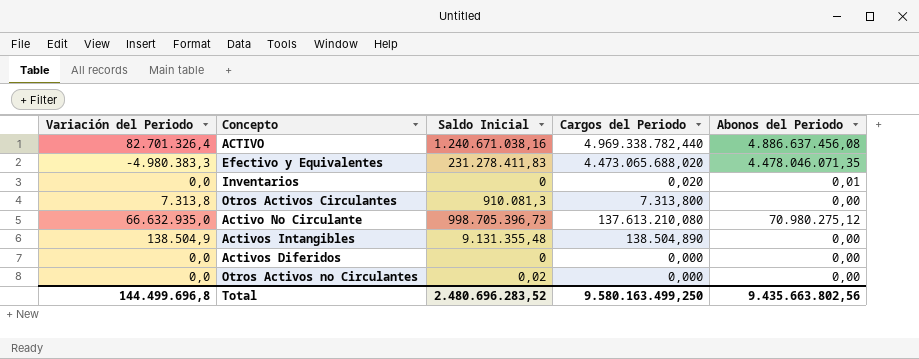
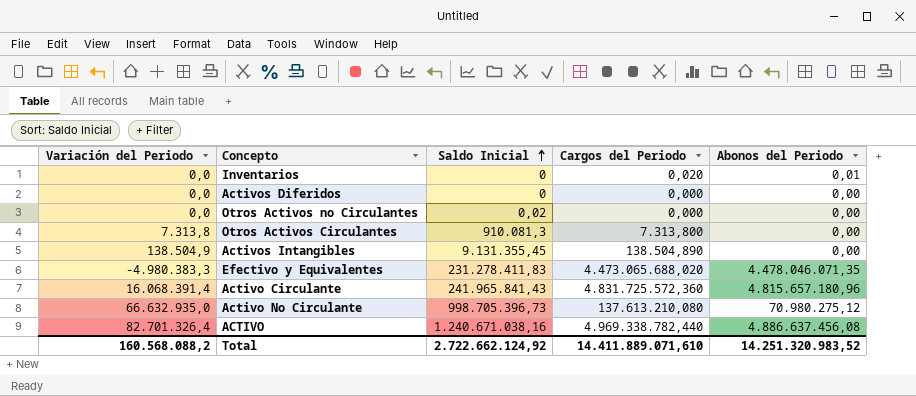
row order: none -> Saldo Inicial ascending
Activos Intangibles | Saldo Inicial: 9.131.355,48 -> 9.131.355,45
row Activo Circulante: none -> 16.068.391,4 | 241.965.841,43 | 4.831.725.572,360 | 4.815.657.180,96
Total | Variación del Periodo: 144.499.696,8 -> 160.568.088,2
Total | Saldo Inicial: 2.480.696.283,52 -> 2.722.662.124,92
Total | Cargos del Periodo: 9.580.163.499,250 -> 14.411.889.071,610
Total | Abonos del Periodo: 9.435.663.802,56 -> 14.251.320.983,52

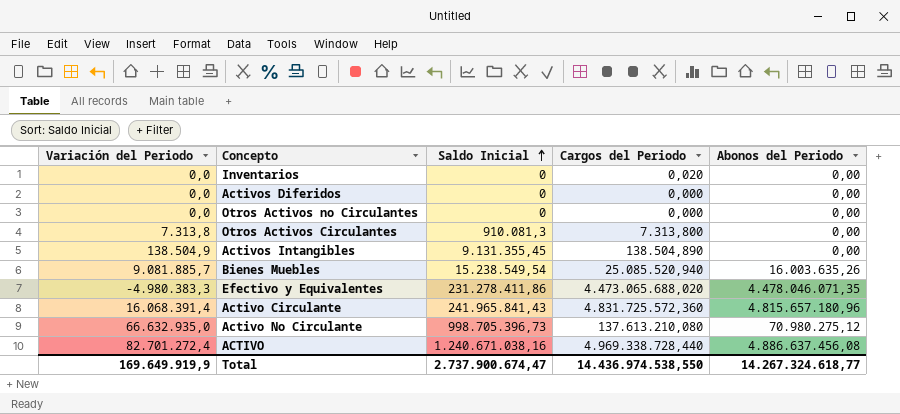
Inventarios | Abonos del Periodo: 0,01 -> 0,00
Otros Activos no Circulantes | Saldo Inicial: 0,02 -> 0
row Bienes Muebles: none -> 9.081.885,7 | 15.238.549,54 | 25.085.520,940 | 16.003.635,26
Efectivo y Equivalentes | Saldo Inicial: 231.278.411,83 -> 231.278.411,86
ACTIVO | Variación del Periodo: 82.701.326,4 -> 82.701.272,4
ACTIVO | Cargos del Periodo: 4.969.338.782,440 -> 4.969.338.728,440
Total | Variación del Periodo: 160.568.088,2 -> 169.649.919,9
Total | Saldo Inicial: 2.722.662.124,92 -> 2.737.900.674,47
Total | Cargos del Periodo: 14.411.889.071,610 -> 14.436.974.538,550
Total | Abonos del Periodo: 14.251.320.983,52 -> 14.267.324.618,77

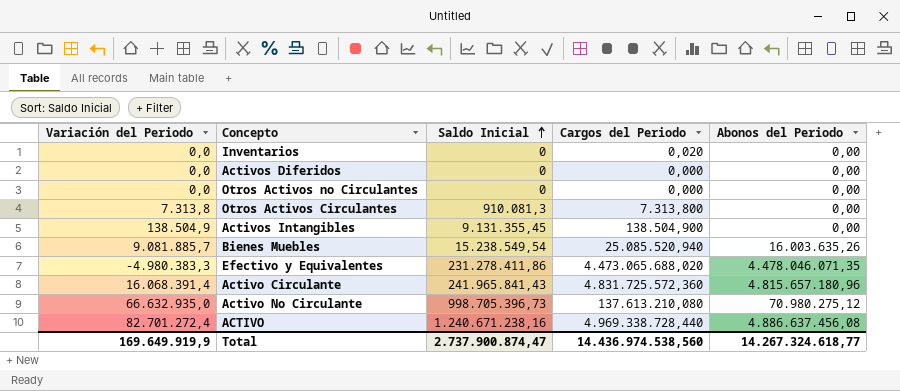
Activos Intangibles | Cargos del Periodo: 138.504,890 -> 138.504,900
ACTIVO | Saldo Inicial: 1.240.671.038,16 -> 1.240.671.238,16
Total | Saldo Inicial: 2.737.900.674,47 -> 2.737.900.874,47
Total | Cargos del Periodo: 14.436.974.538,550 -> 14.436.974.538,560

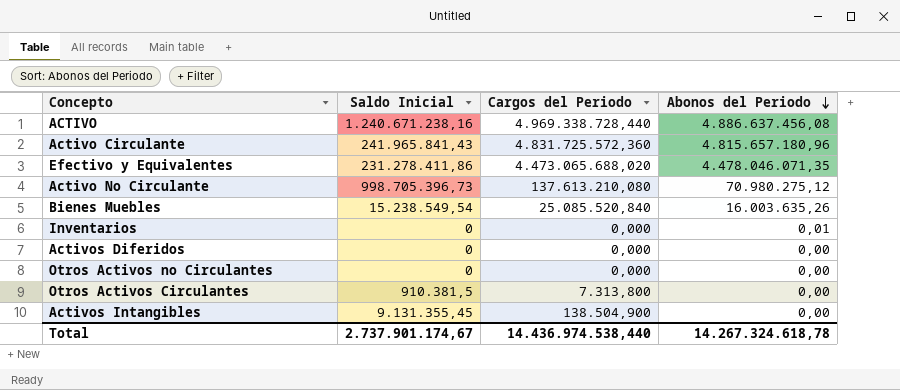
row order: Saldo Inicial ascending -> Abonos del Periodo descending
column Variación del Periodo | formula: [Cargos del Periodo] - [Abonos del Periodo] -> none
Bienes Muebles | Cargos del Periodo: 25.085.520,940 -> 25.085.520,840
Inventarios | Cargos del Periodo: 0,020 -> 0,000
Inventarios | Abonos del Periodo: 0,00 -> 0,01
Otros Activos Circulantes | Saldo Inicial: 910.081,3 -> 910.381,5
Total | Saldo Inicial: 2.737.900.874,47 -> 2.737.901.174,67
Total | Cargos del Periodo: 14.436.974.538,560 -> 14.436.974.538,440
Total | Abonos del Periodo: 14.267.324.618,77 -> 14.267.324.618,78

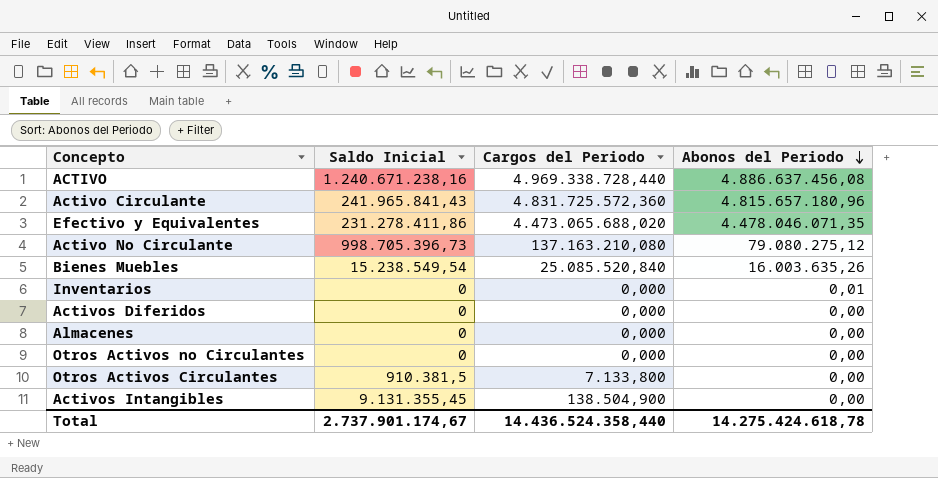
Activo No Circulante | Cargos del Periodo: 137.613.210,080 -> 137.163.210,080
Activo No Circulante | Abonos del Periodo: 70.980.275,12 -> 79.080.275,12
row Almacenes: none -> 0 | 0,000 | 0,00
Otros Activos Circulantes | Cargos del Periodo: 7.313,800 -> 7.133,800
Total | Cargos del Periodo: 14.436.974.538,440 -> 14.436.524.358,440
Total | Abonos del Periodo: 14.267.324.618,78 -> 14.275.424.618,78

